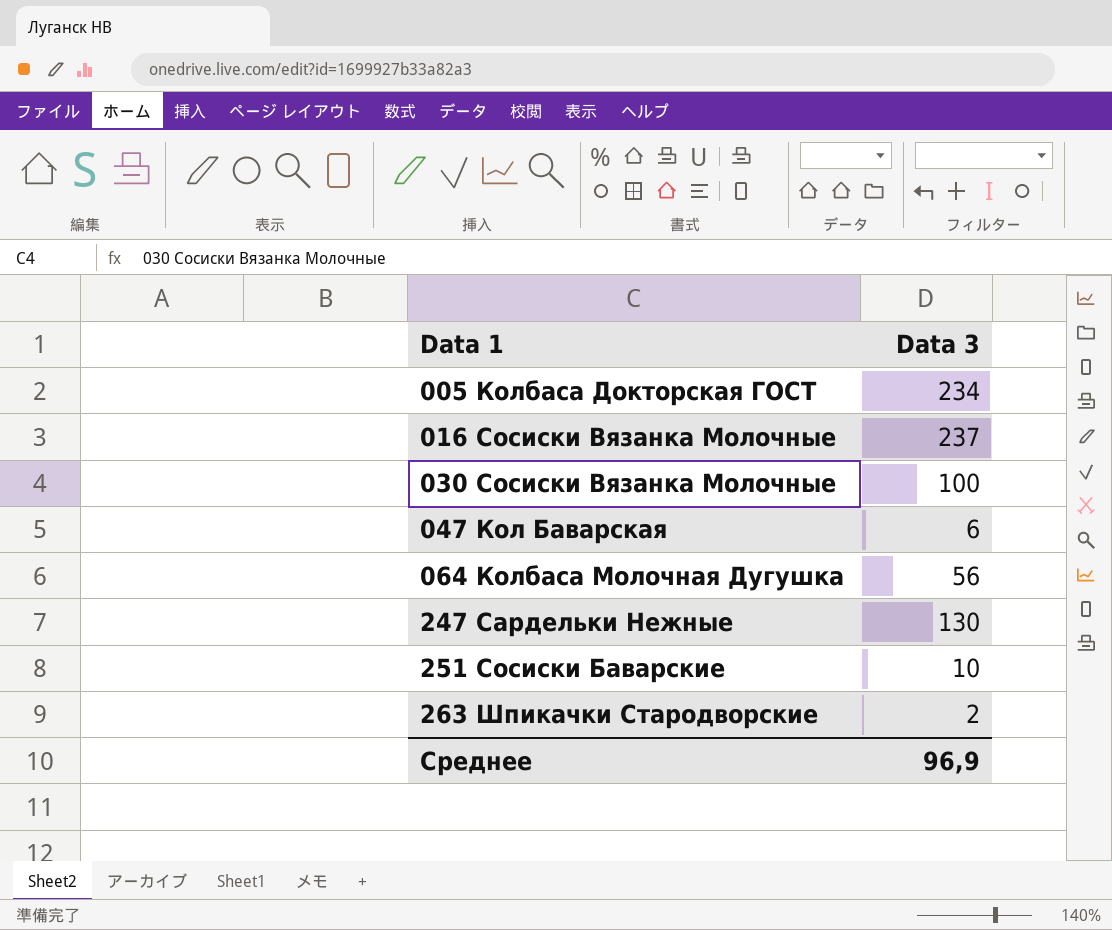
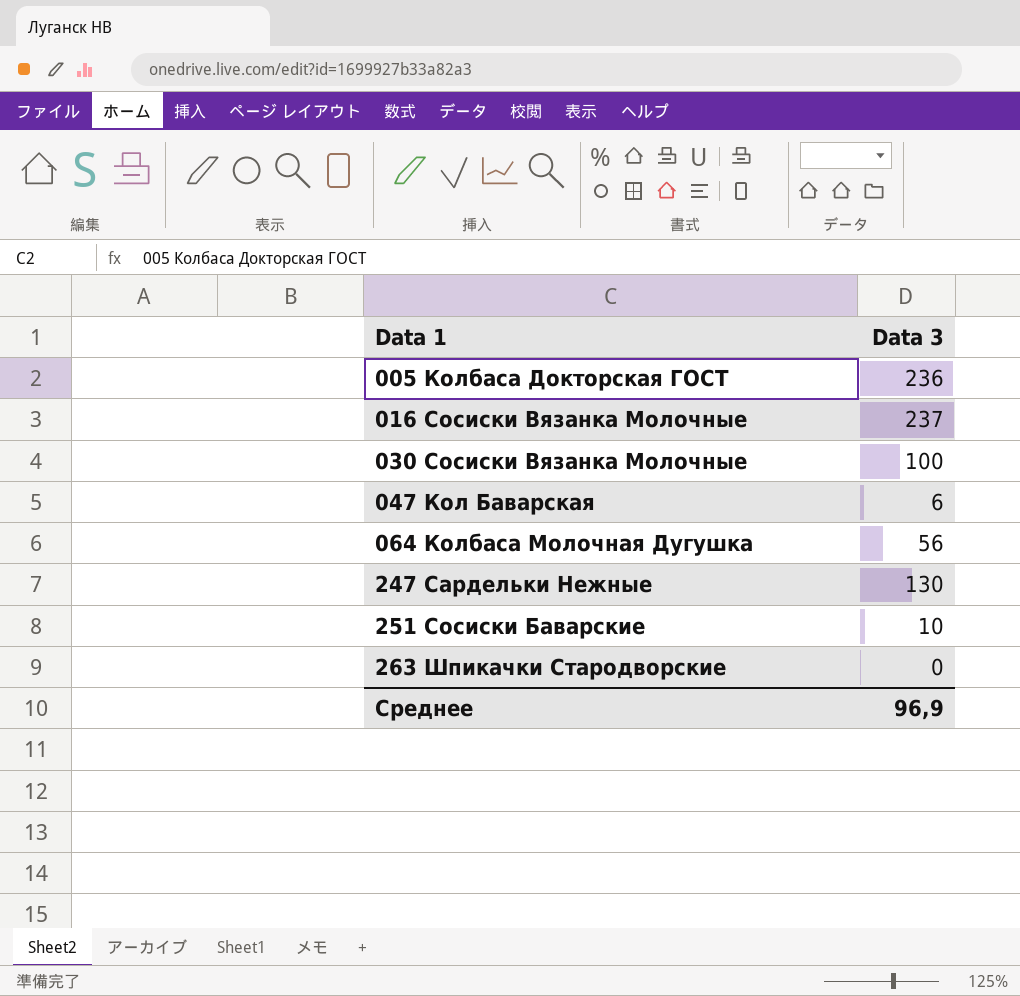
005 Колбаса Докторская ГОСТ | Data 3: 234 -> 236
263 Шпикачки Стародворские | Data 3: 2 -> 0

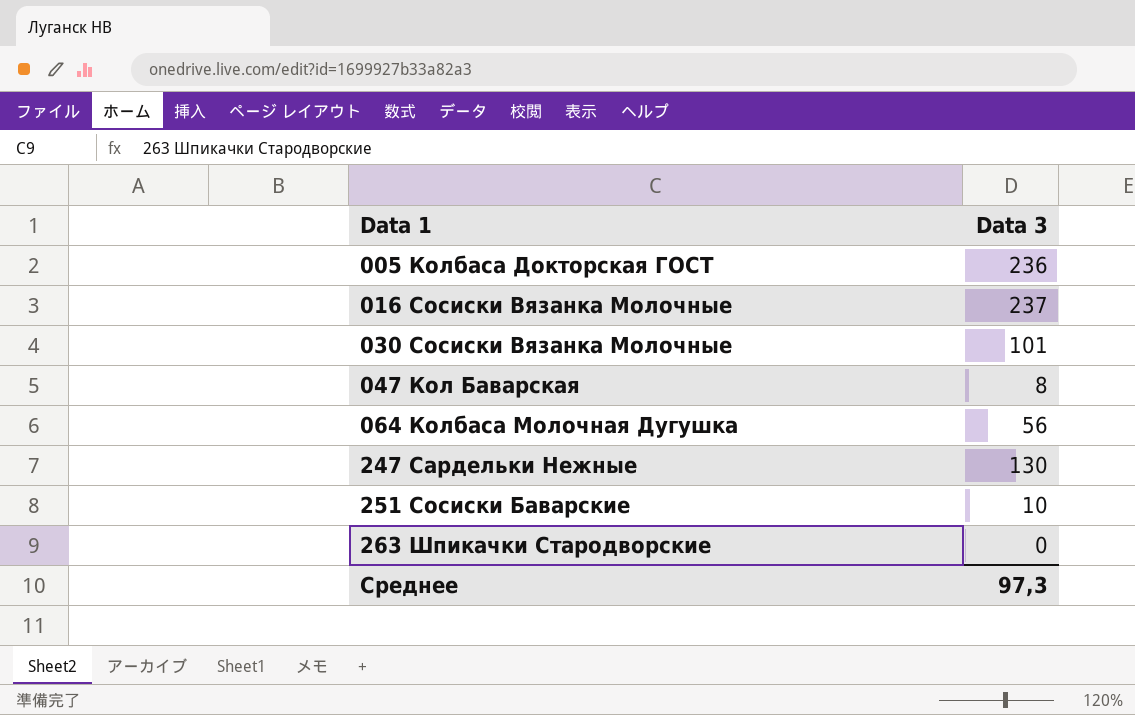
030 Сосиски Вязанка Молочные | Data 3: 100 -> 101
047 Кол Баварская | Data 3: 6 -> 8
Среднее | Data 3: 96,9 -> 97,3

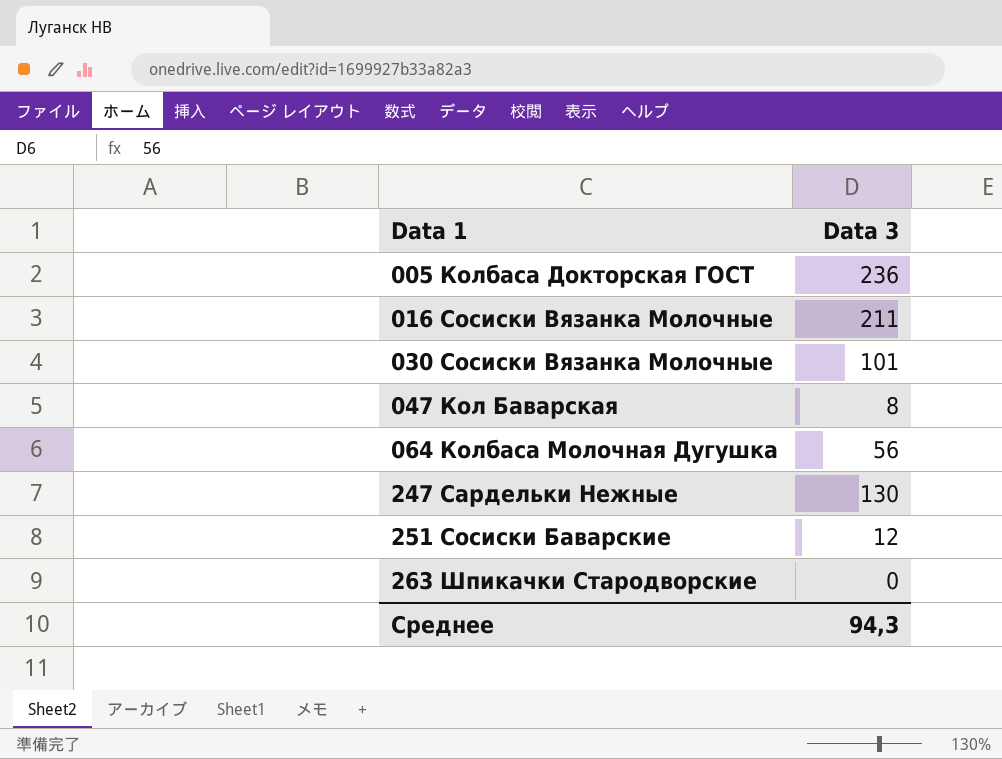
016 Сосиски Вязанка Молочные | Data 3: 237 -> 211
251 Сосиски Баварские | Data 3: 10 -> 12
Среднее | Data 3: 97,3 -> 94,3

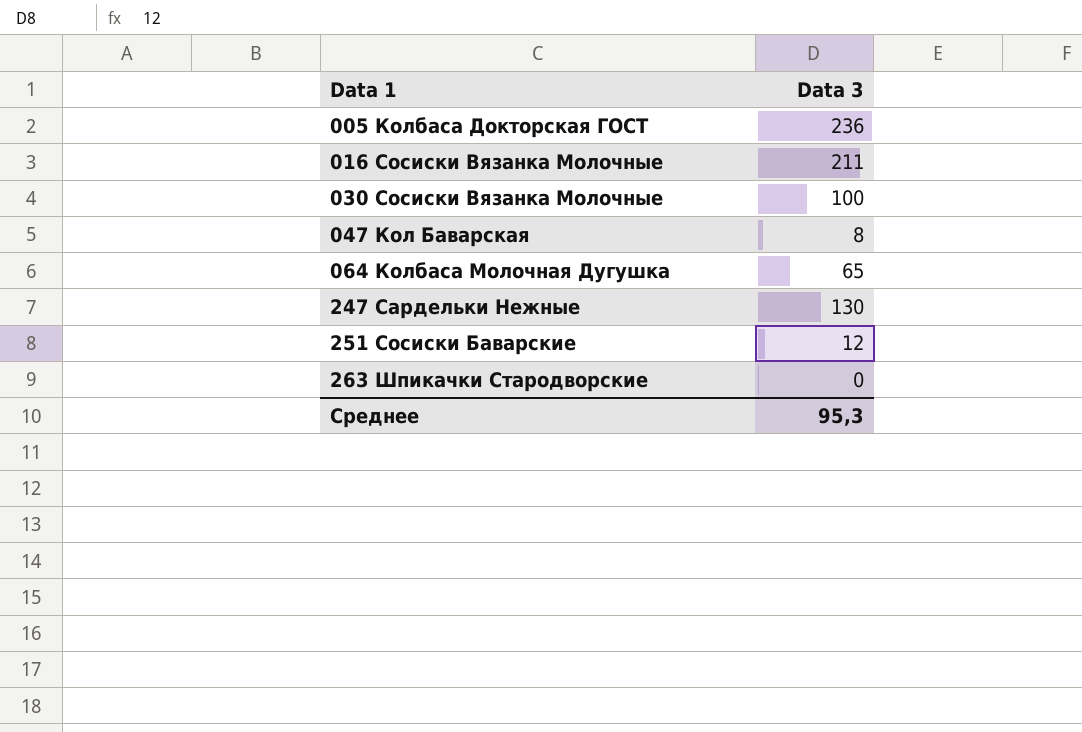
030 Сосиски Вязанка Молочные | Data 3: 101 -> 100
064 Колбаса Молочная Дугушка | Data 3: 56 -> 65
Среднее | Data 3: 94,3 -> 95,3

